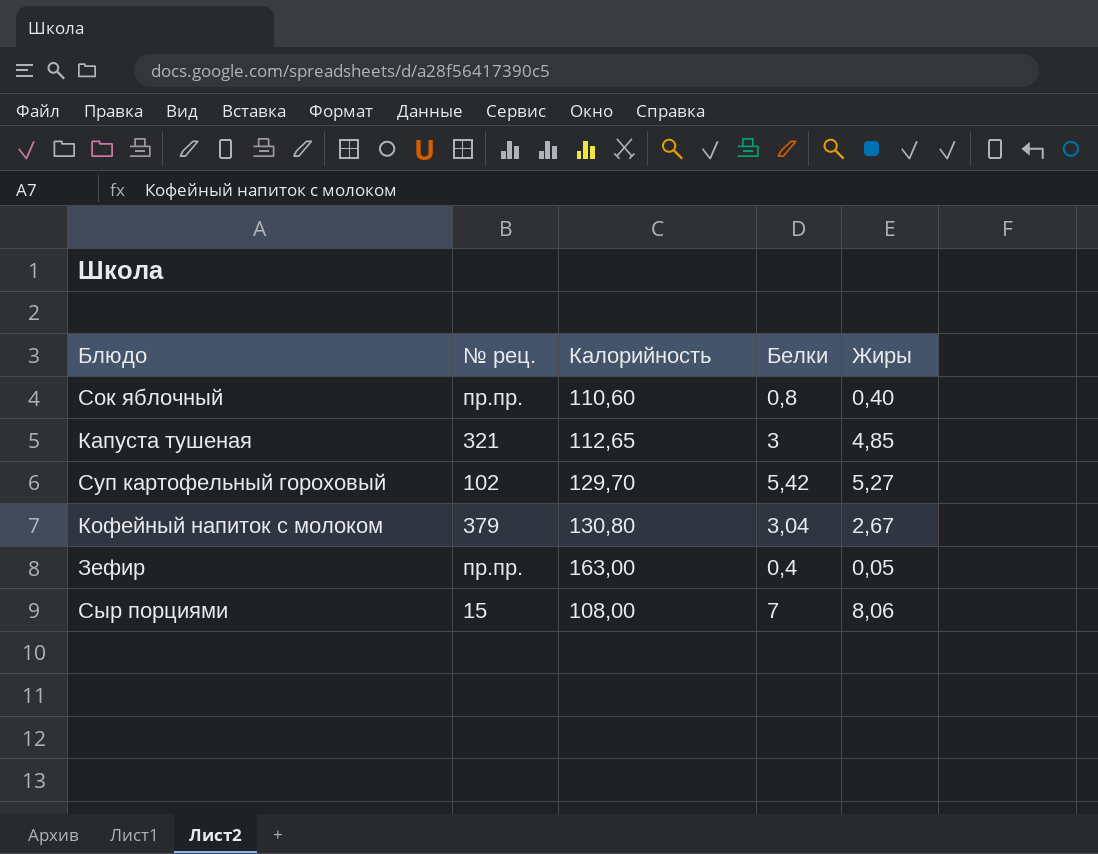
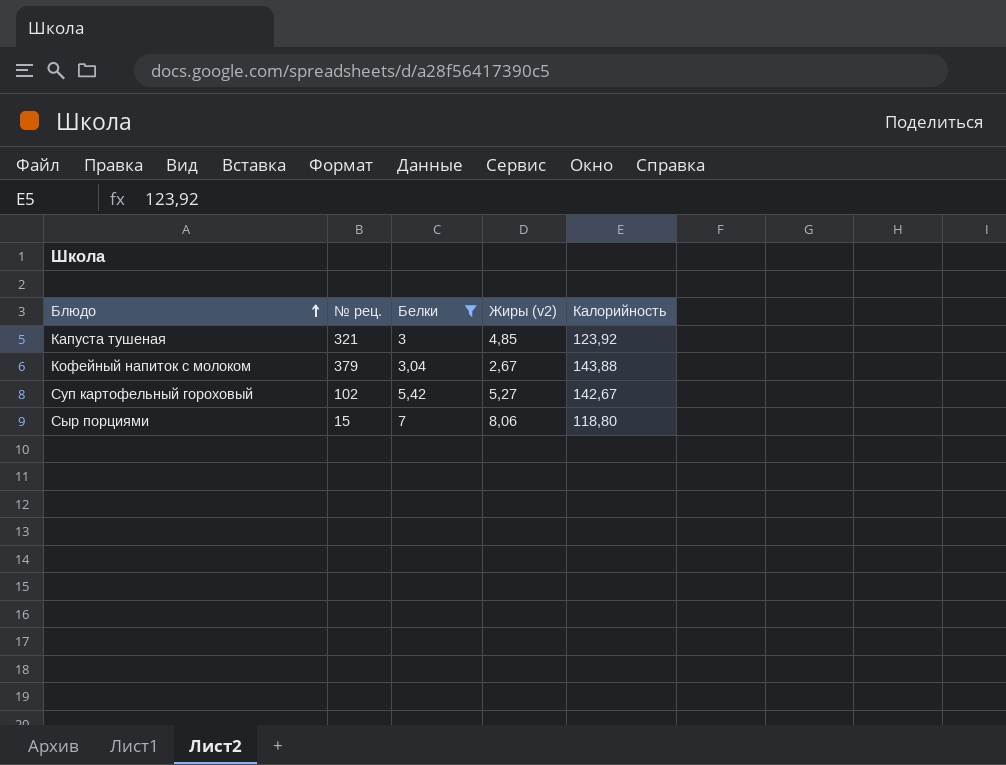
filter: none -> Белки >= 3
row order: none -> Блюдо ascending
column name: Жиры -> Жиры (v2)
column Калорийность | position: 3 -> 5
Капуста тушеная | Калорийность: 112,65 -> 123,92
Кофейный напиток с молоком | Калорийность: 130,80 -> 143,88
Суп картофельный гороховый | Калорийность: 129,70 -> 142,67
Сыр порциями | Калорийность: 108,00 -> 118,80

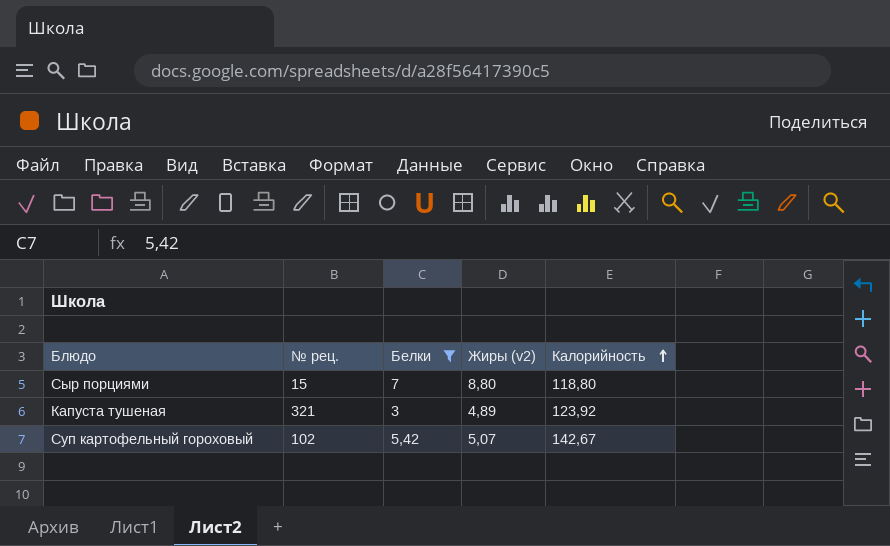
row order: Блюдо ascending -> Калорийность ascending
row Кофейный напиток с молоком: 379 | 3,04 | 2,67 | 143,88 -> none
Сыр порциями | Жиры (v2): 8,06 -> 8,80
Капуста тушеная | Жиры (v2): 4,85 -> 4,89
Суп картофельный гороховый | Жиры (v2): 5,27 -> 5,07

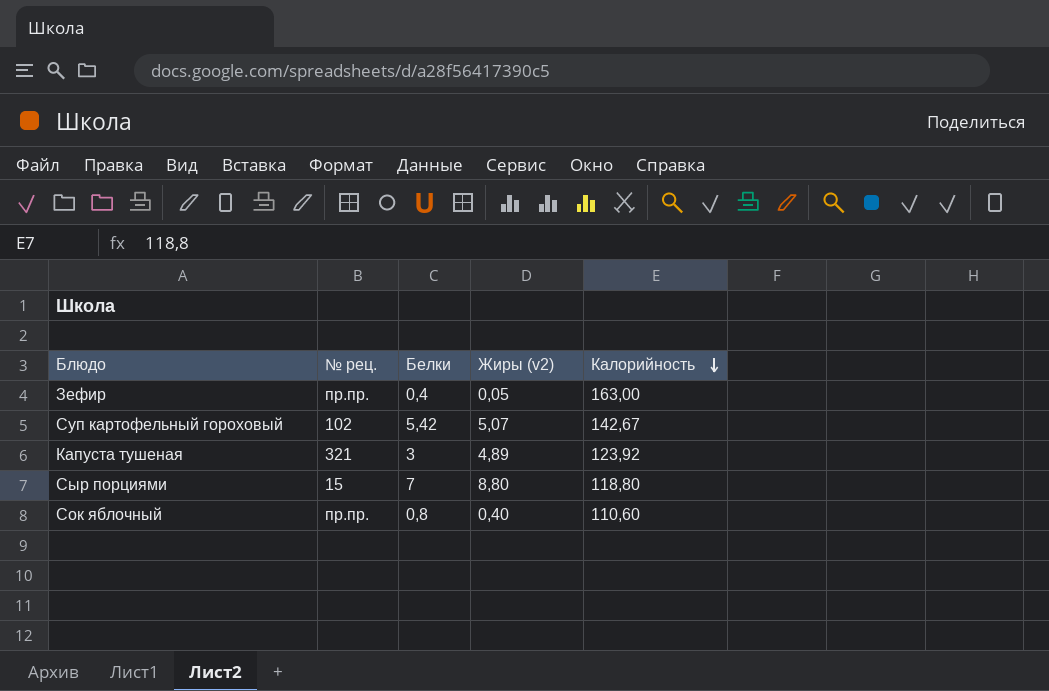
filter: Белки >= 3 -> none
row order: Калорийность ascending -> Калорийность descending

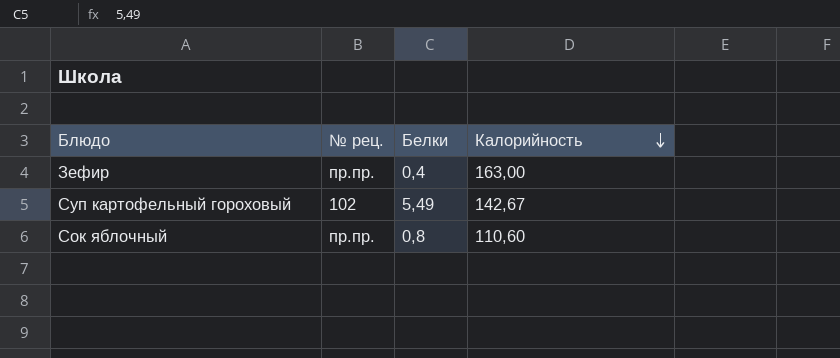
column Жиры (v2) | position: 4 -> none
row Капуста тушеная: 321 | 3 | 4,89 | 123,92 -> none
row Сыр порциями: 15 | 7 | 8,80 | 118,80 -> none
Суп картофельный гороховый | Белки: 5,42 -> 5,49

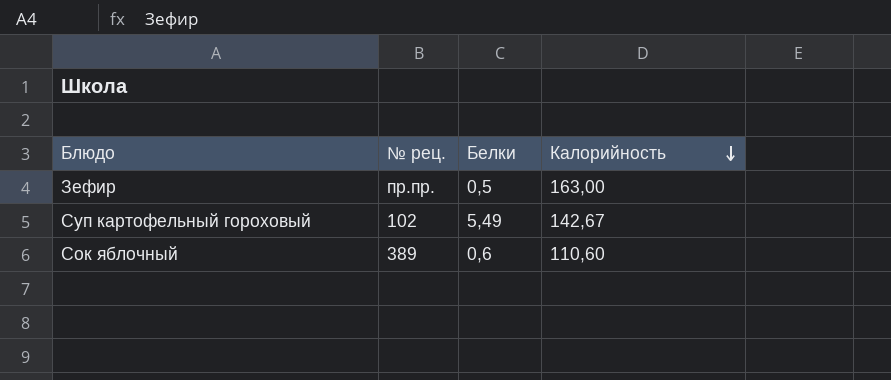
Зефир | Белки: 0,4 -> 0,5
Сок яблочный | № рец.: пр.пр. -> 389
Сок яблочный | Белки: 0,8 -> 0,6

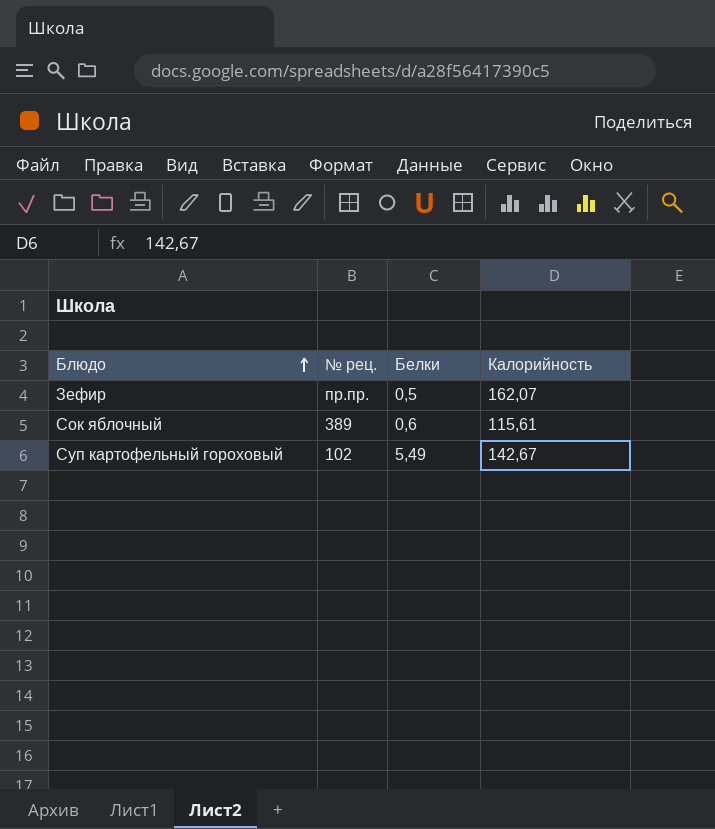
row order: Калорийность descending -> Блюдо ascending
Зефир | Калорийность: 163,00 -> 162,07
Сок яблочный | Калорийность: 110,60 -> 115,61

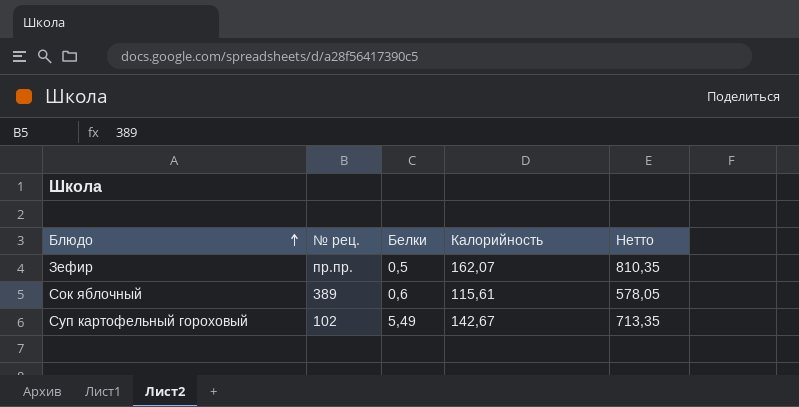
column Нетто | formula: none -> [Калорийность] * 5

